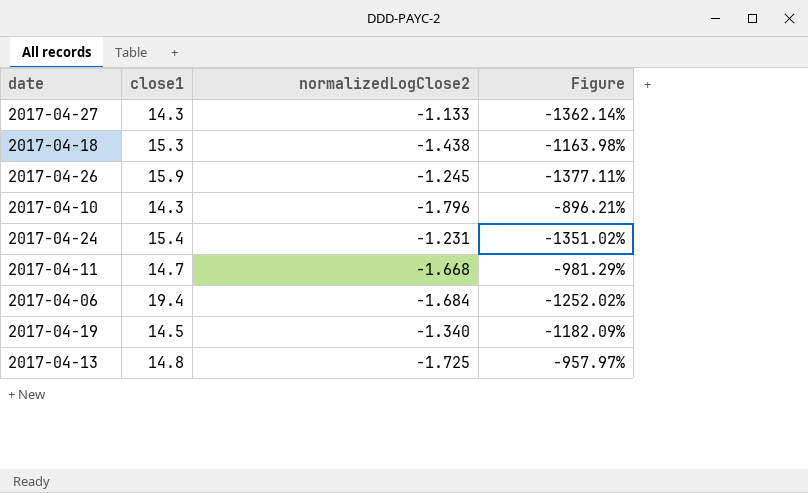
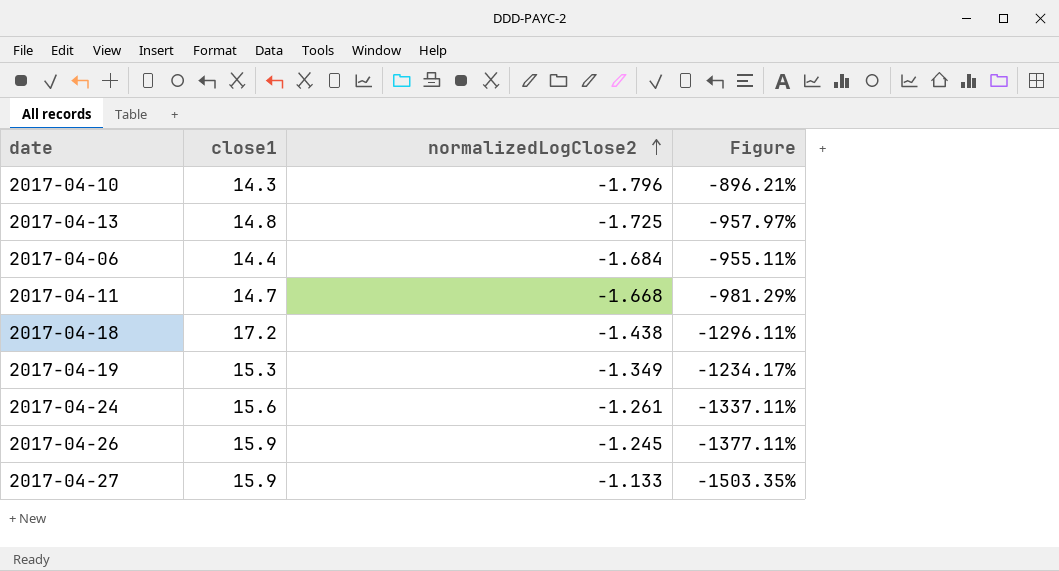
row order: none -> normalizedLogClose2 ascending
2017-04-06 | close1: 19.4 -> 14.4
2017-04-06 | Figure: -1252.02% -> -955.11%
2017-04-18 | close1: 15.3 -> 17.2
2017-04-18 | Figure: -1163.98% -> -1296.11%
2017-04-19 | close1: 14.5 -> 15.3
2017-04-19 | normalizedLogClose2: -1.340 -> -1.349
2017-04-19 | Figure: -1182.09% -> -1234.17%
2017-04-24 | close1: 15.4 -> 15.6
2017-04-24 | normalizedLogClose2: -1.231 -> -1.261
2017-04-24 | Figure: -1351.02% -> -1337.11%
2017-04-27 | close1: 14.3 -> 15.9
2017-04-27 | Figure: -1362.14% -> -1503.35%

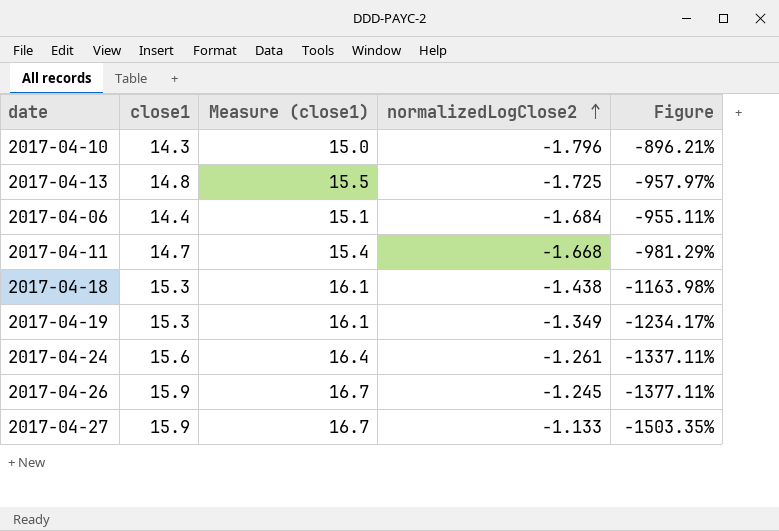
column Measure (close1) | formula: none -> [close1] * 1.05
2017-04-18 | close1: 17.2 -> 15.3
2017-04-18 | Figure: -1296.11% -> -1163.98%

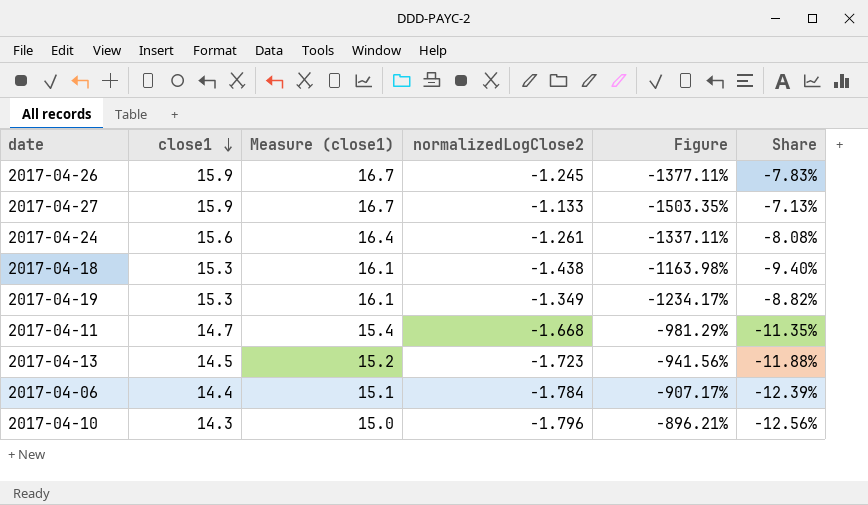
row order: normalizedLogClose2 ascending -> close1 descending
column Share | formula: none -> [normalizedLogClose2] / [close1]
2017-04-13 | close1: 14.8 -> 14.5
2017-04-13 | Measure (close1): 15.5 -> 15.2
2017-04-13 | normalizedLogClose2: -1.725 -> -1.723
2017-04-13 | Figure: -957.97% -> -941.56%
2017-04-06 | normalizedLogClose2: -1.684 -> -1.784
2017-04-06 | Figure: -955.11% -> -907.17%

